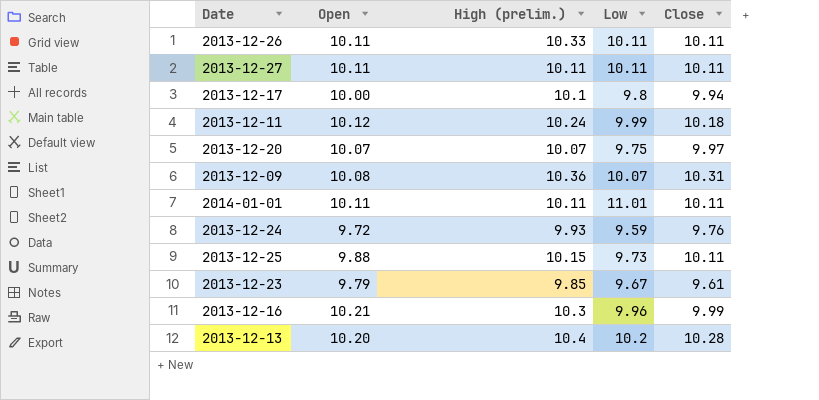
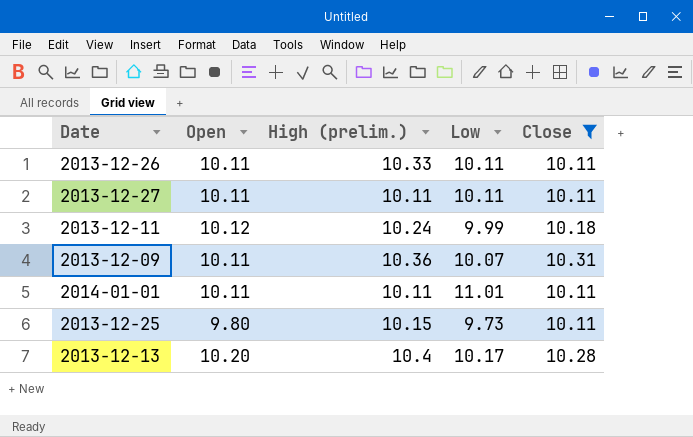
filter: none -> Close >= 10.11
2013-12-09 | Open: 10.08 -> 10.11
2013-12-25 | Open: 9.88 -> 9.80
2013-12-13 | Low: 10.2 -> 10.17

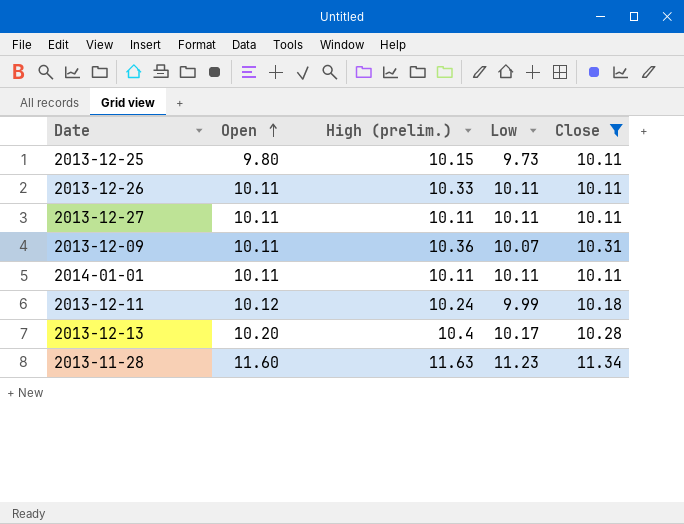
row order: none -> Open ascending
2014-01-01 | Low: 11.01 -> 10.11
row 2013-11-28: none -> 11.60 | 11.63 | 11.23 | 11.34

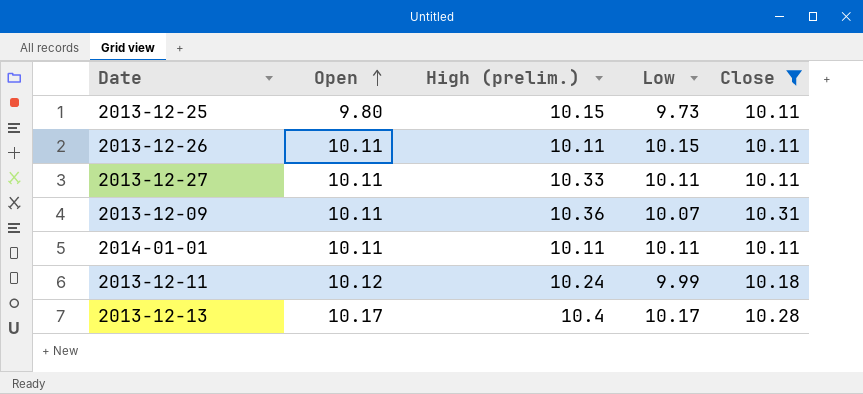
row 2013-11-28: 11.60 | 11.63 | 11.23 | 11.34 -> none
2013-12-26 | High (prelim.): 10.33 -> 10.11
2013-12-26 | Low: 10.11 -> 10.15
2013-12-27 | High (prelim.): 10.11 -> 10.33
2013-12-13 | Open: 10.20 -> 10.17

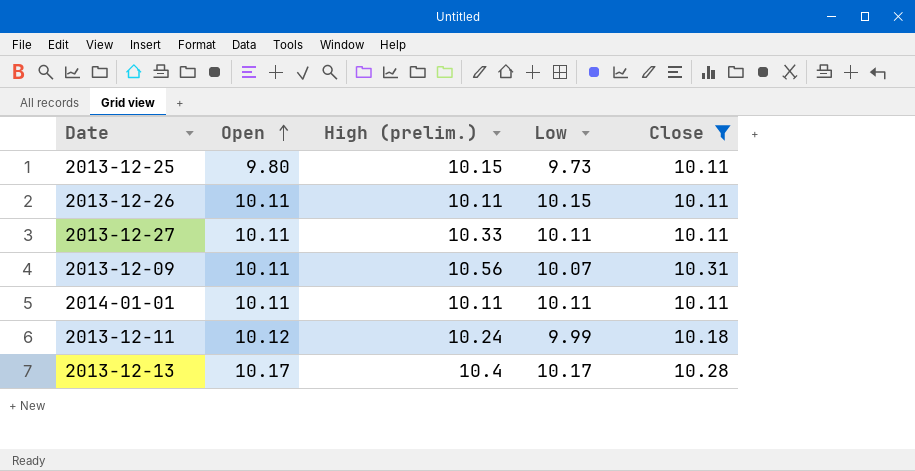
2013-12-09 | High (prelim.): 10.36 -> 10.56

